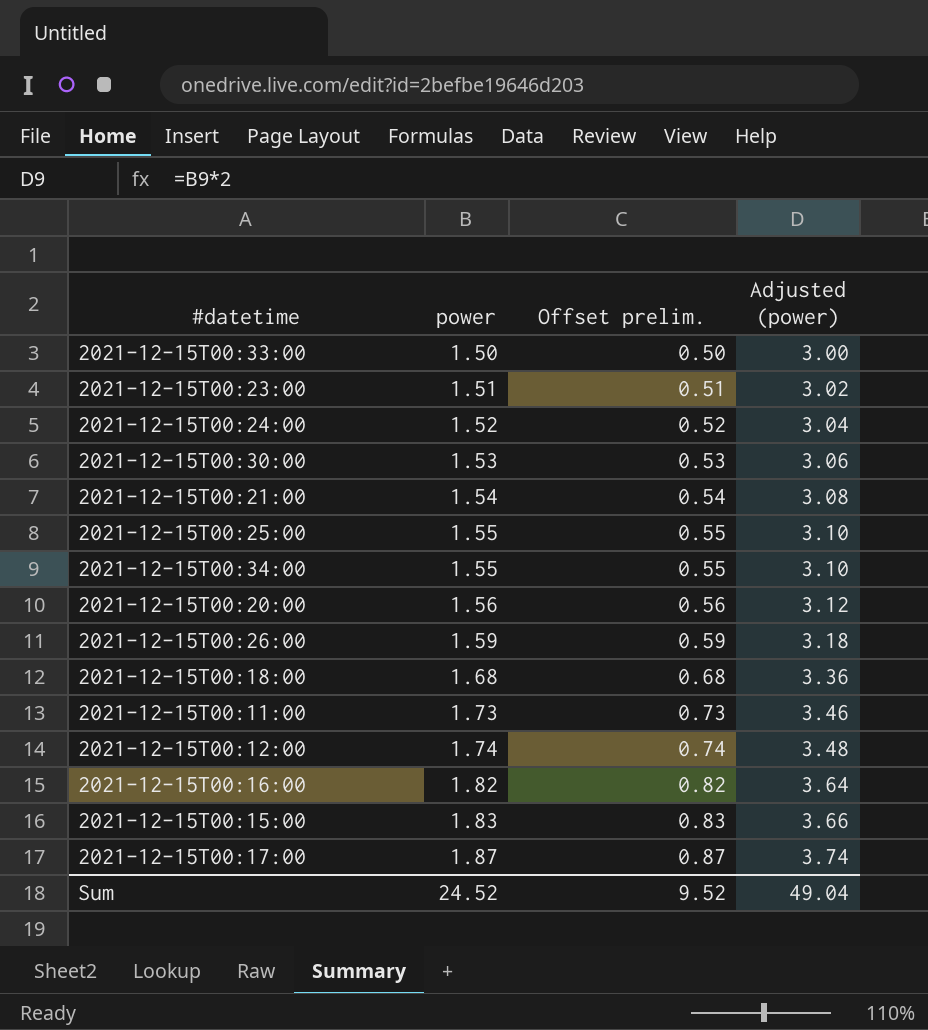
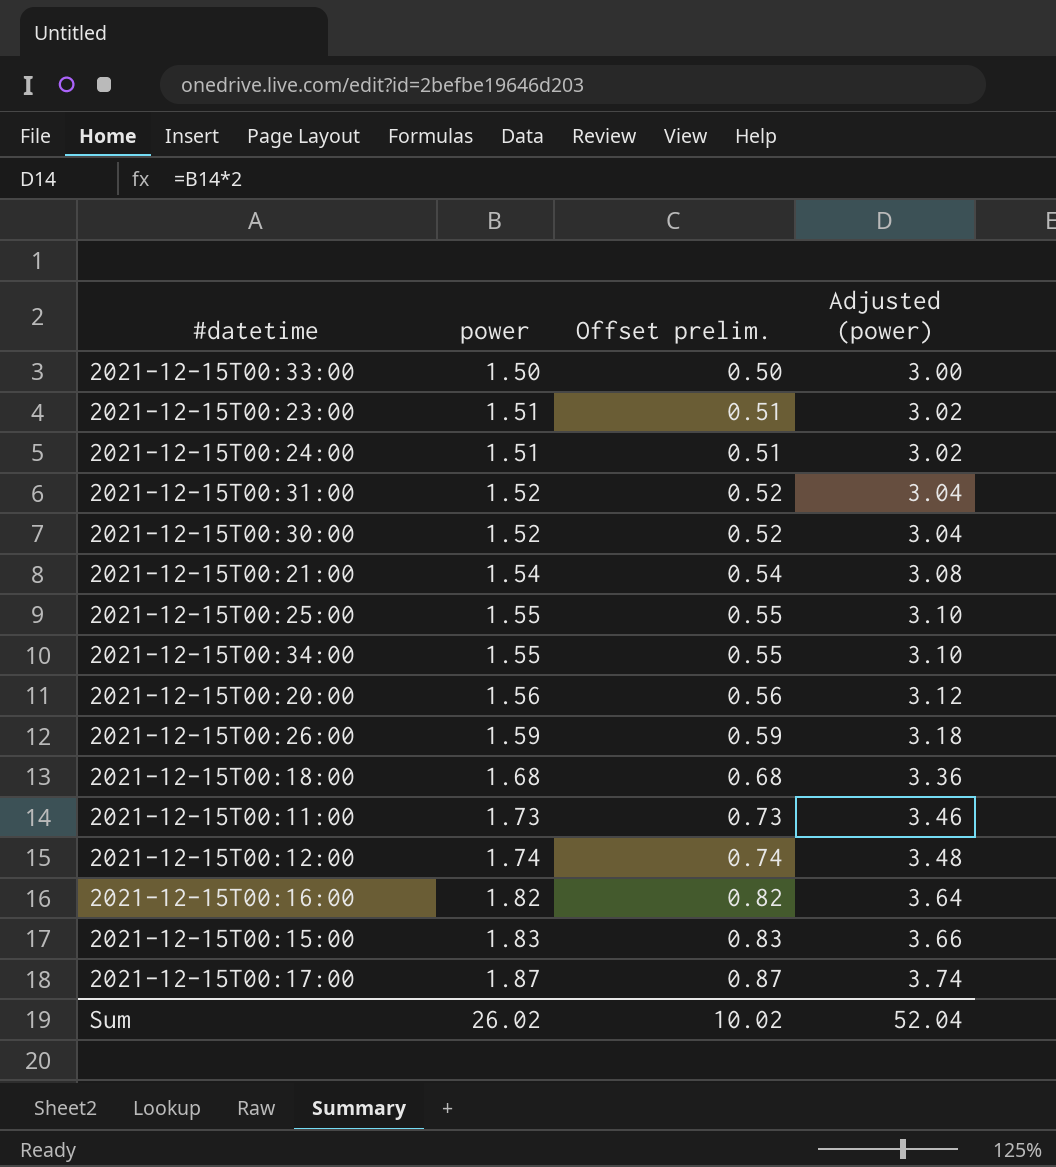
2021-12-15T00:24:00 | power: 1.52 -> 1.51
2021-12-15T00:24:00 | Offset prelim.: 0.52 -> 0.51
2021-12-15T00:24:00 | Adjusted (power): 3.04 -> 3.02
row 2021-12-15T00:31:00: none -> 1.52 | 0.52 | 3.04
2021-12-15T00:30:00 | power: 1.53 -> 1.52
2021-12-15T00:30:00 | Offset prelim.: 0.53 -> 0.52
2021-12-15T00:30:00 | Adjusted (power): 3.06 -> 3.04
Sum | power: 24.52 -> 26.02
Sum | Offset prelim.: 9.52 -> 10.02
Sum | Adjusted (power): 49.04 -> 52.04

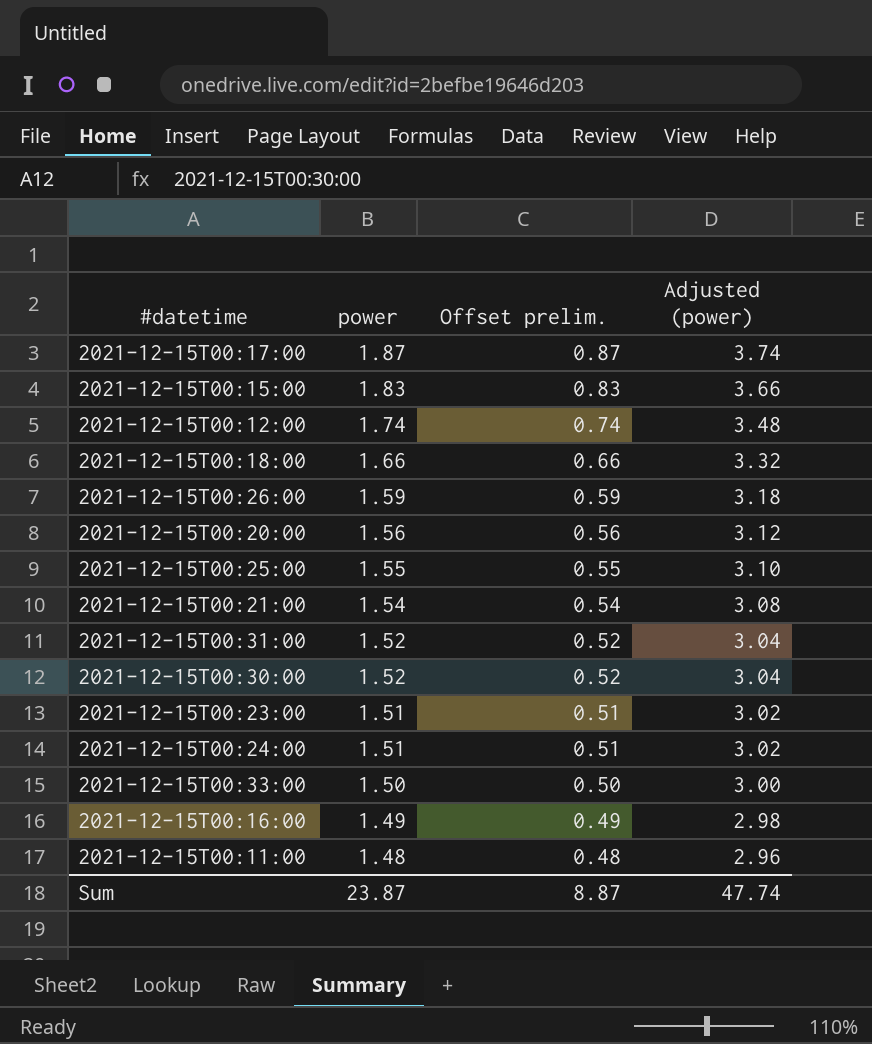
row order: power ascending -> power descending
row 2021-12-15T00:34:00: 1.55 | 0.55 | 3.10 -> none
2021-12-15T00:18:00 | power: 1.68 -> 1.66
2021-12-15T00:18:00 | Offset prelim.: 0.68 -> 0.66
2021-12-15T00:18:00 | Adjusted (power): 3.36 -> 3.32
2021-12-15T00:16:00 | power: 1.82 -> 1.49
2021-12-15T00:16:00 | Offset prelim.: 0.82 -> 0.49
2021-12-15T00:16:00 | Adjusted (power): 3.64 -> 2.98
2021-12-15T00:11:00 | power: 1.73 -> 1.48
2021-12-15T00:11:00 | Offset prelim.: 0.73 -> 0.48
2021-12-15T00:11:00 | Adjusted (power): 3.46 -> 2.96
Sum | power: 26.02 -> 23.87
Sum | Offset prelim.: 10.02 -> 8.87
Sum | Adjusted (power): 52.04 -> 47.74

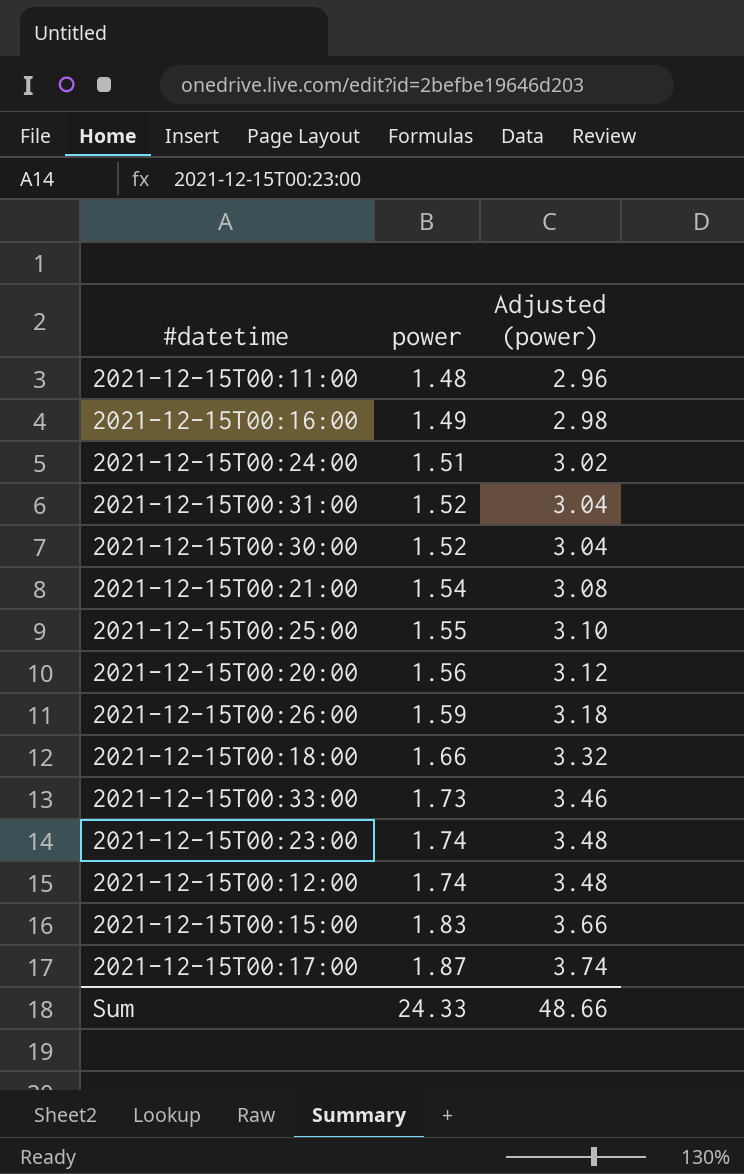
row order: power descending -> power ascending
column Offset prelim. | formula: [power] - 1 -> none
2021-12-15T00:33:00 | power: 1.50 -> 1.73
2021-12-15T00:33:00 | Adjusted (power): 3.00 -> 3.46
2021-12-15T00:23:00 | power: 1.51 -> 1.74
2021-12-15T00:23:00 | Adjusted (power): 3.02 -> 3.48
Sum | power: 23.87 -> 24.33
Sum | Adjusted (power): 47.74 -> 48.66

